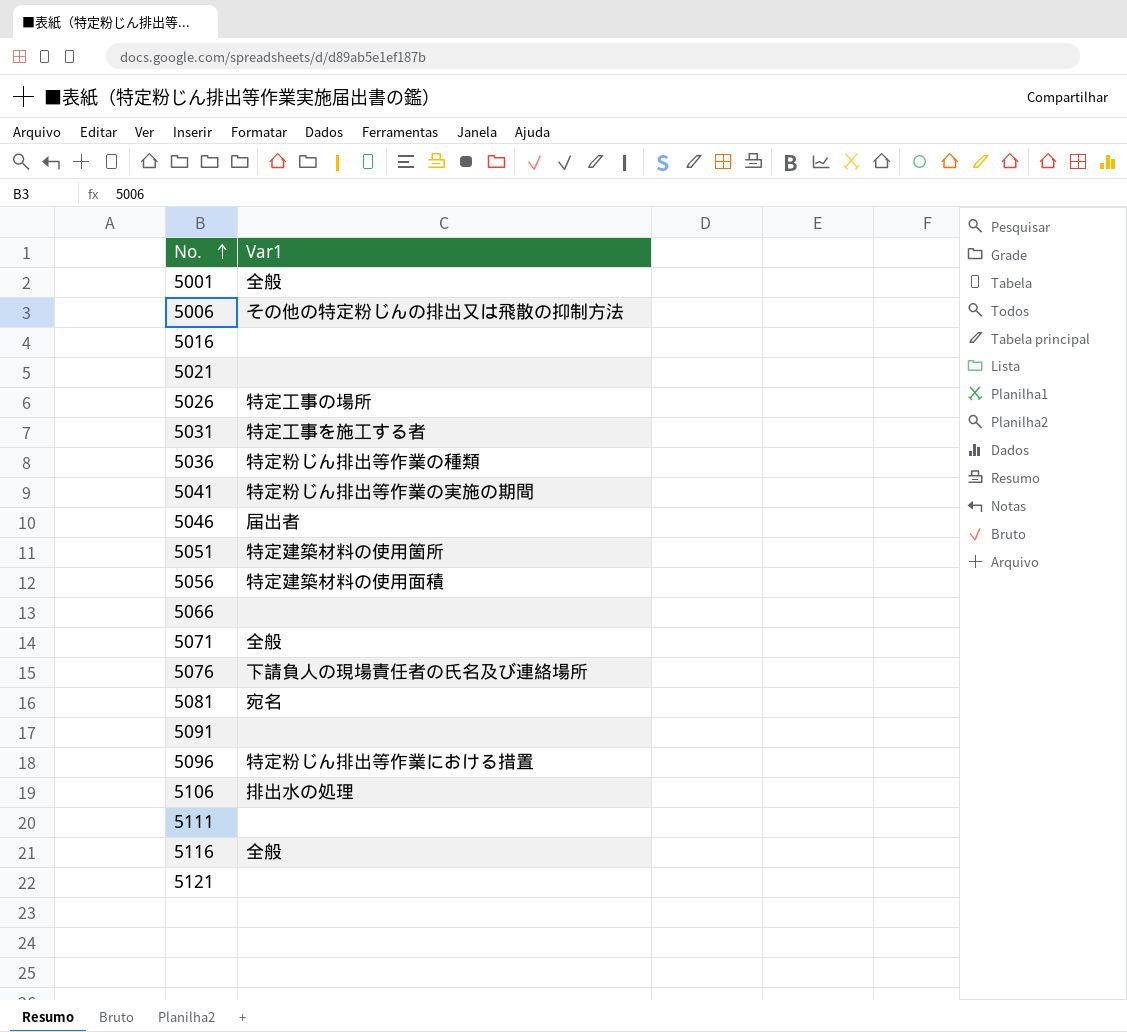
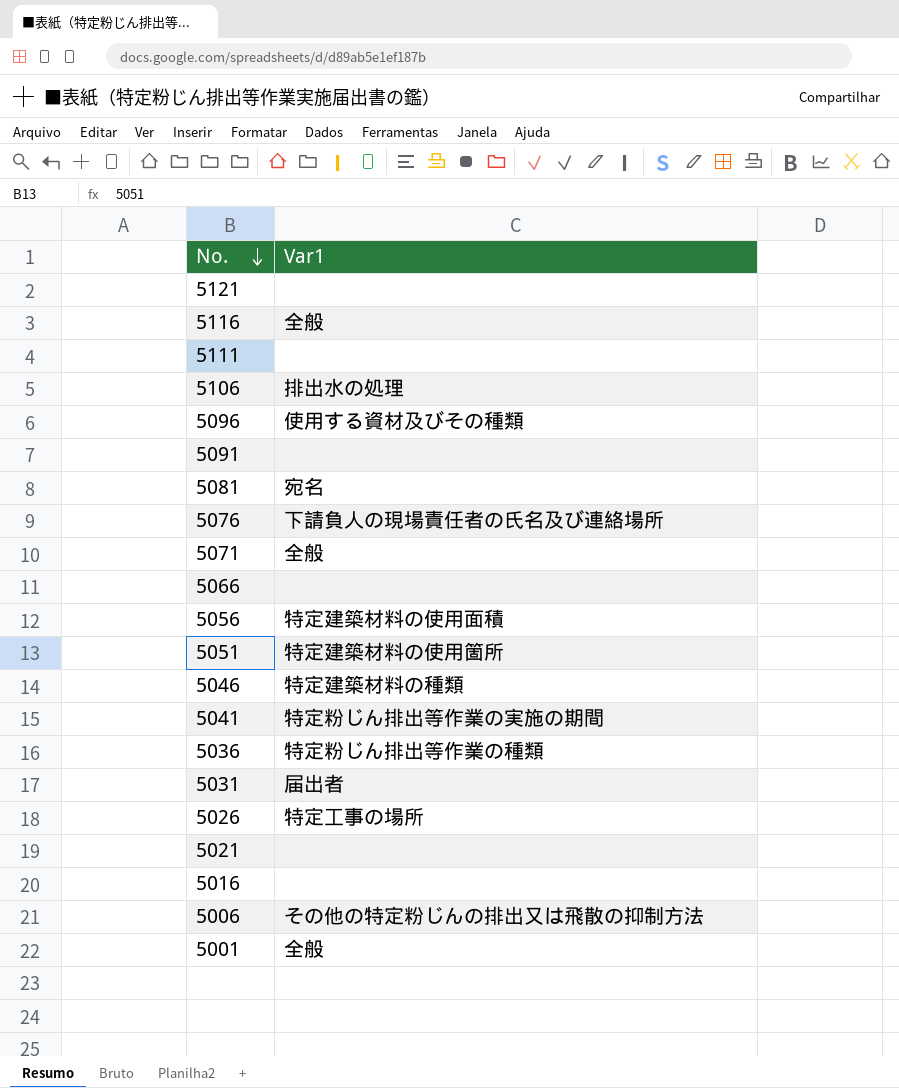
row order: No. ascending -> No. descending
5096 | Var1: 特定粉じん排出等作業における措置 -> 使用する資材及びその種類
5046 | Var1: 届出者 -> 特定建築材料の種類
5031 | Var1: 特定工事を施工する者 -> 届出者

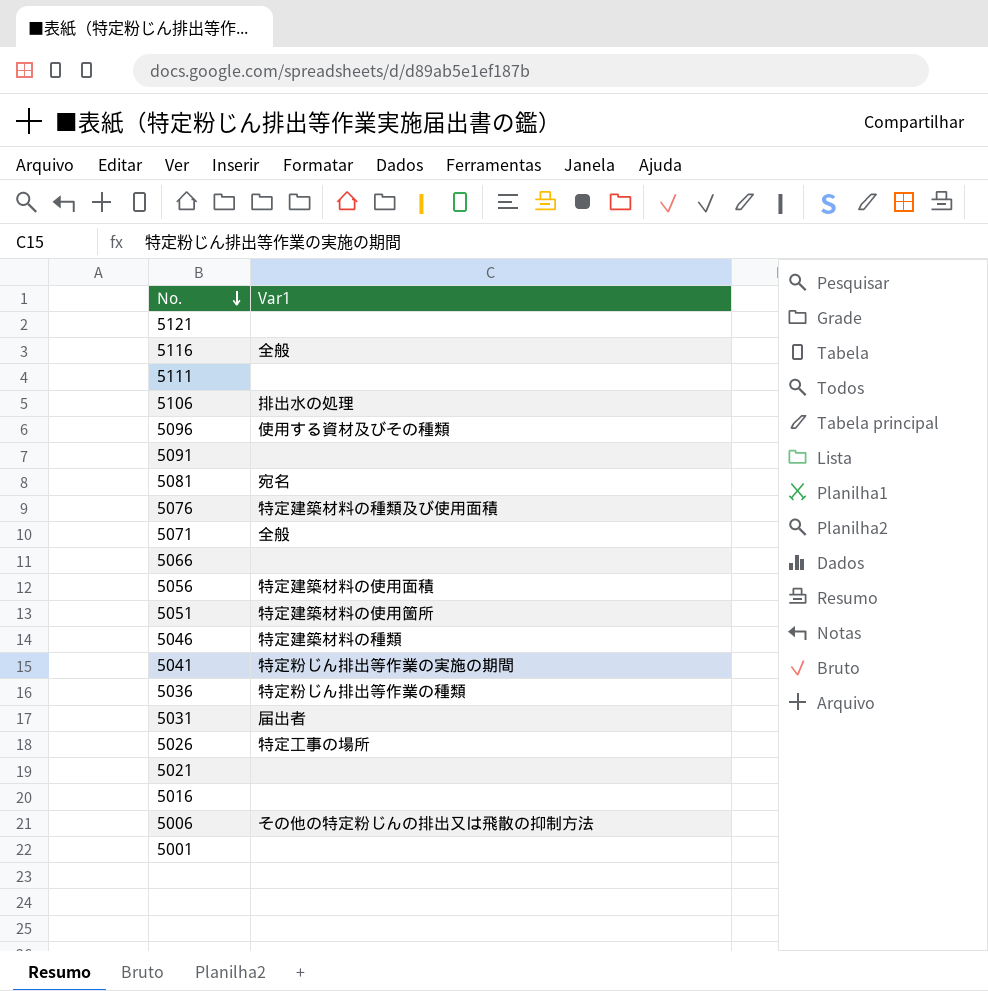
5076 | Var1: 下請負人の現場責任者の氏名及び連絡場所 -> 特定建築材料の種類及び使用面積
5001 | Var1: 全般 -> none

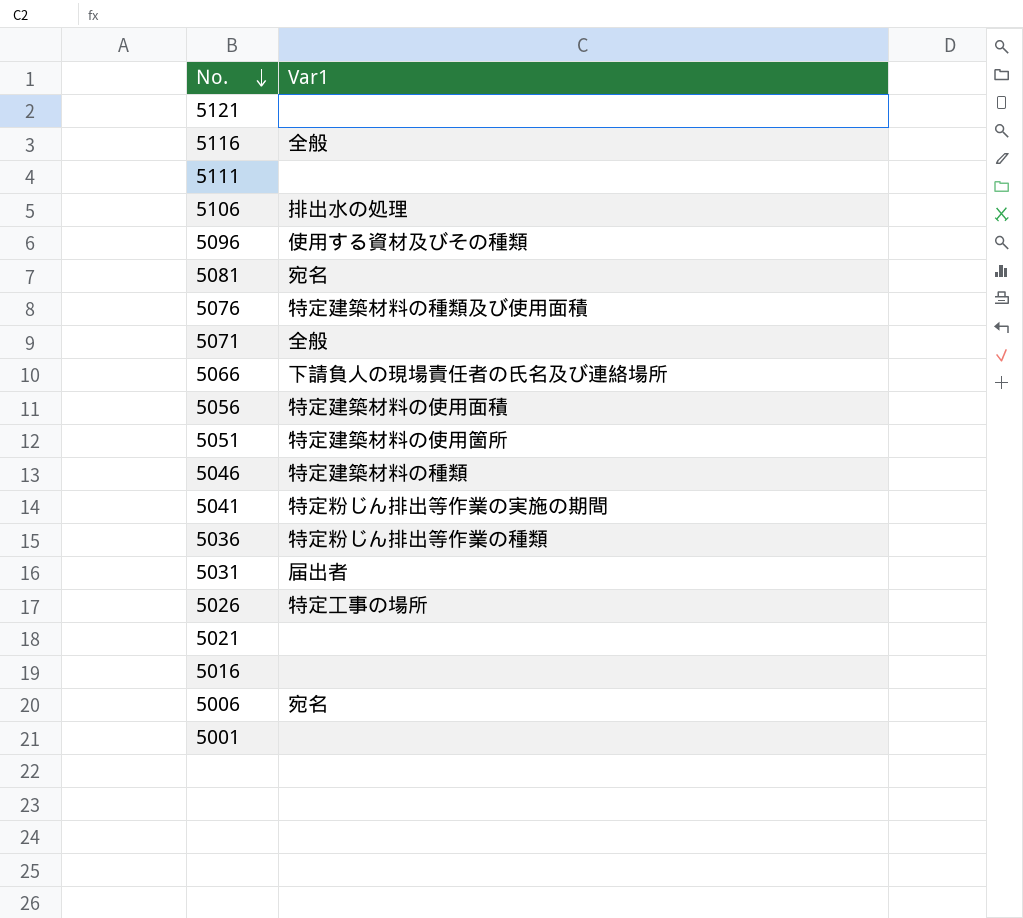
row 5091: none -> none
5066 | Var1: none -> 下請負人の現場責任者の氏名及び連絡場所
5006 | Var1: その他の特定粉じんの排出又は飛散の抑制方法 -> 宛名

